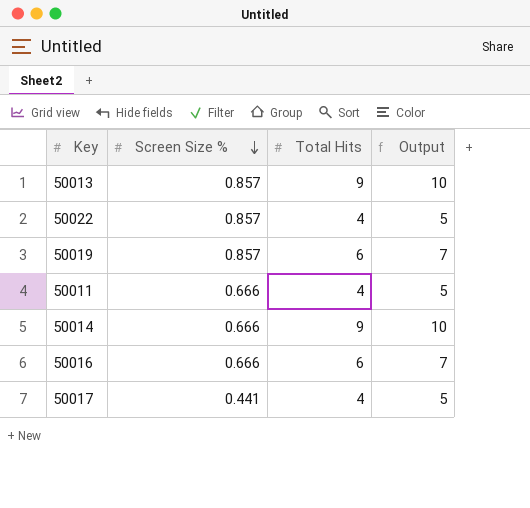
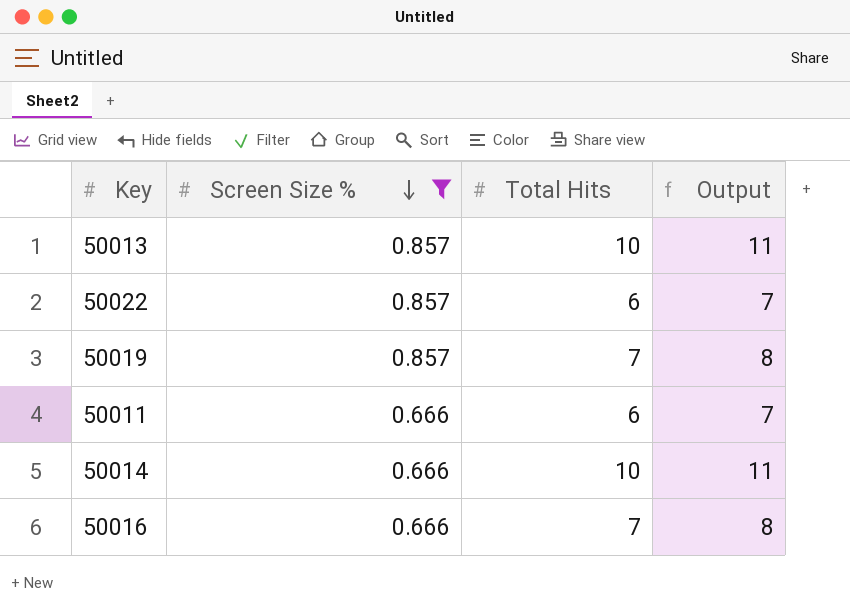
filter: none -> Screen Size % != 0.441
50013 | Total Hits: 9 -> 10
50013 | Output: 10 -> 11
50022 | Total Hits: 4 -> 6
50022 | Output: 5 -> 7
50019 | Total Hits: 6 -> 7
50019 | Output: 7 -> 8
50011 | Total Hits: 4 -> 6
50011 | Output: 5 -> 7
50014 | Total Hits: 9 -> 10
50014 | Output: 10 -> 11
50016 | Total Hits: 6 -> 7
50016 | Output: 7 -> 8

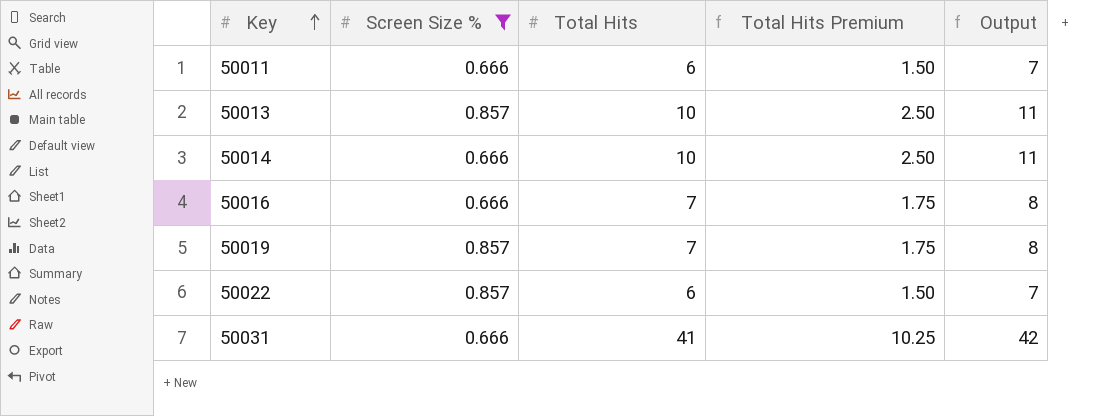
row order: Screen Size % descending -> Key ascending
column Total Hits Premium | formula: none -> [Total Hits] * 0.25
row 50031: none -> 0.666 | 41 | 10.25 | 42

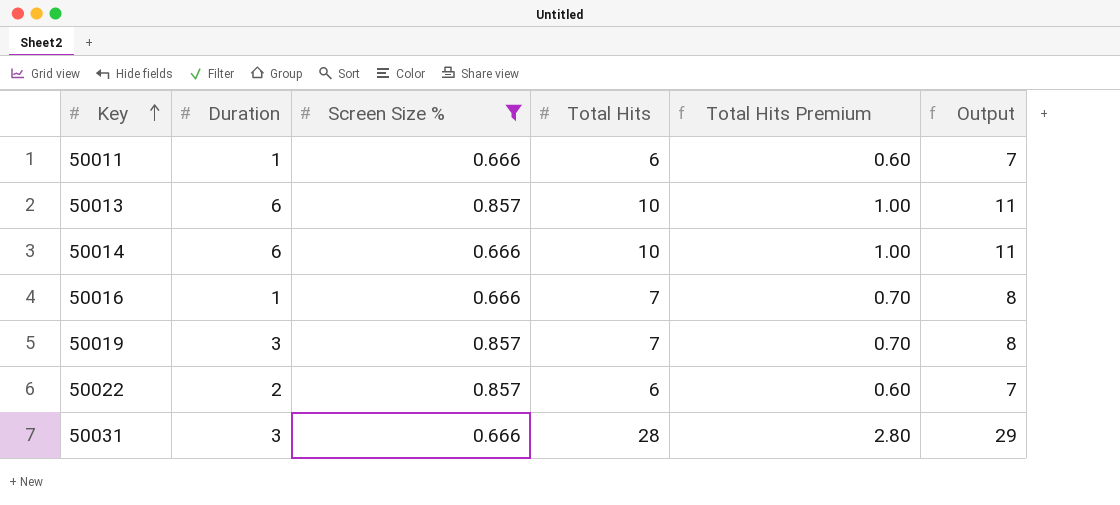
column Duration | position: none -> 2
column Total Hits Premium | formula: [Total Hits] * 0.25 -> [Total Hits] * 0.1
50031 | Total Hits: 41 -> 28
50031 | Output: 42 -> 29

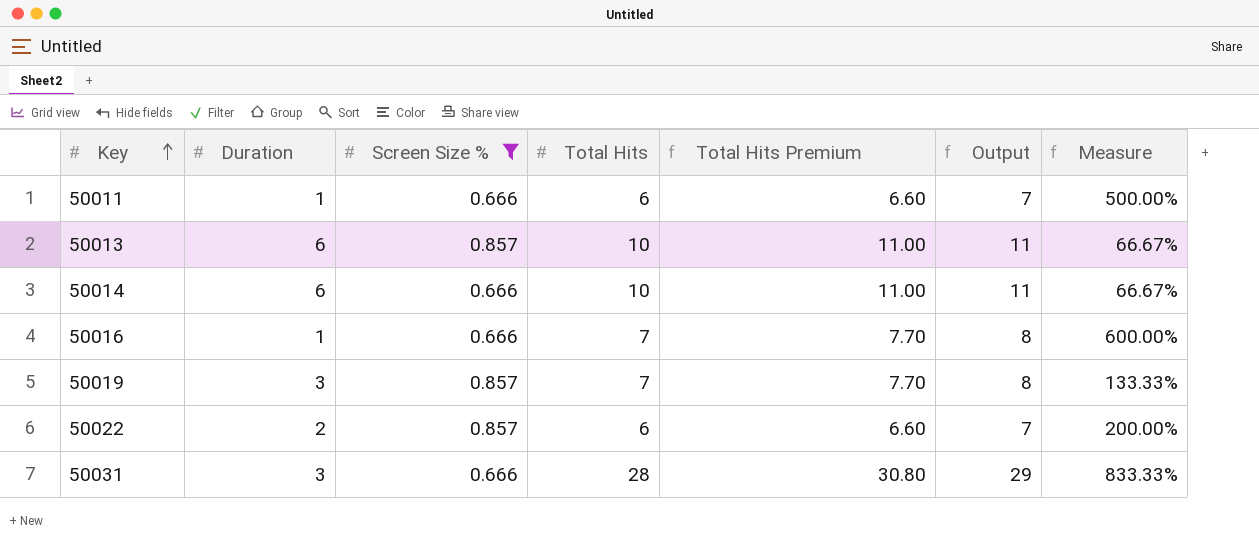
column Total Hits Premium | formula: [Total Hits] * 0.1 -> [Total Hits] * 1.1
column Measure | formula: none -> ([Total Hits] - [Duration]) / [Duration]

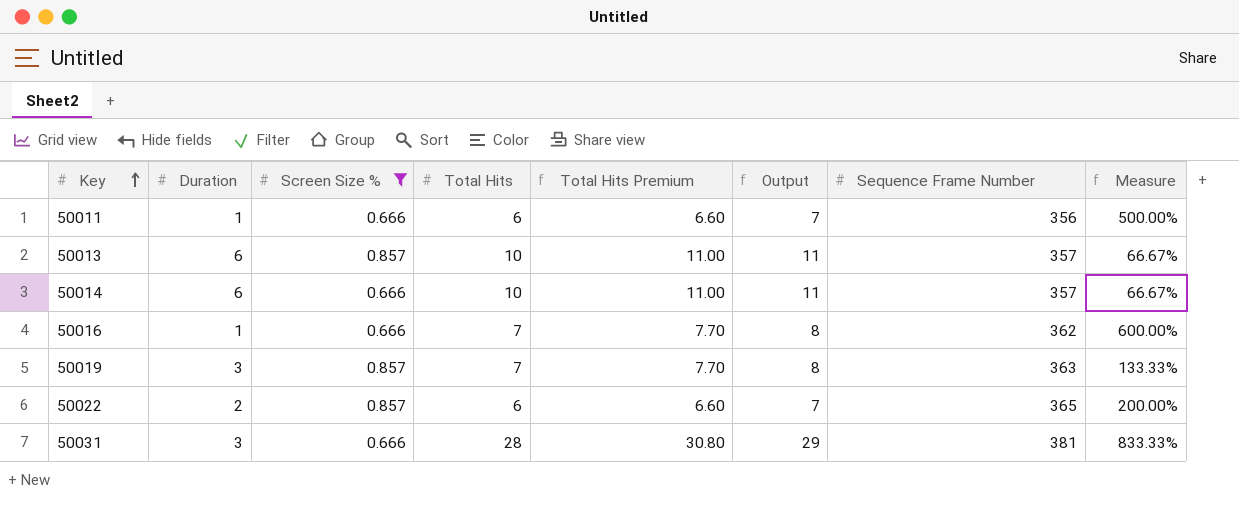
column Sequence Frame Number | position: none -> 7

